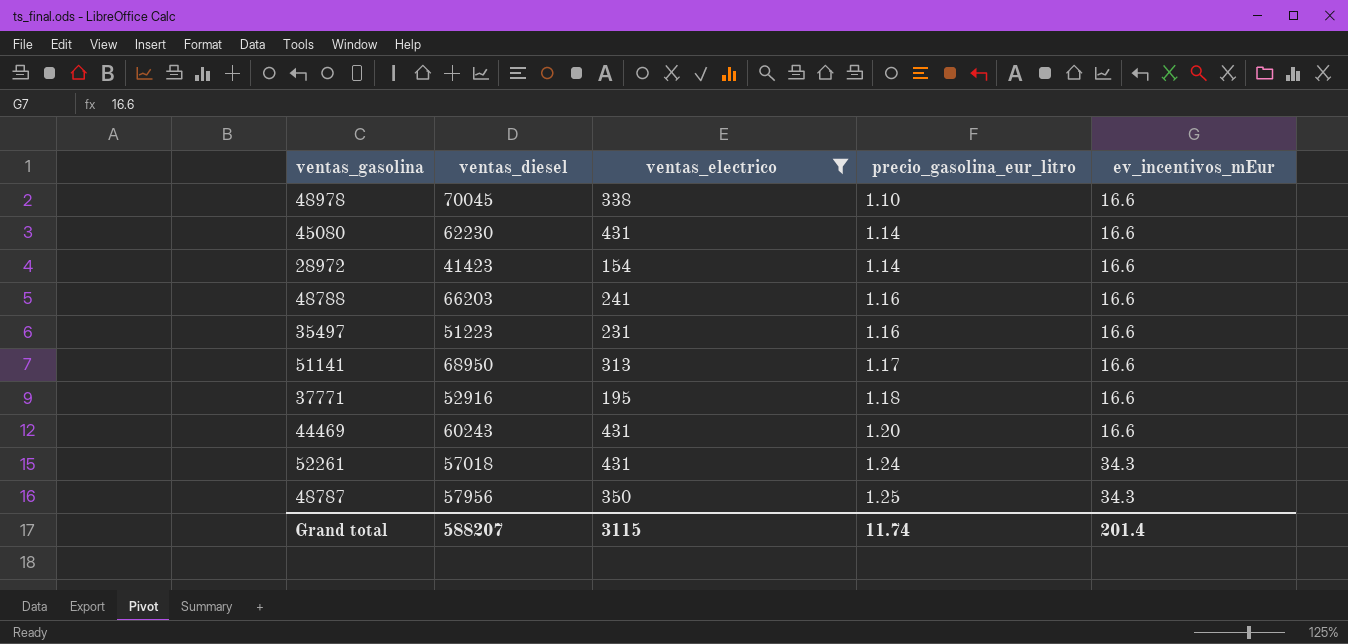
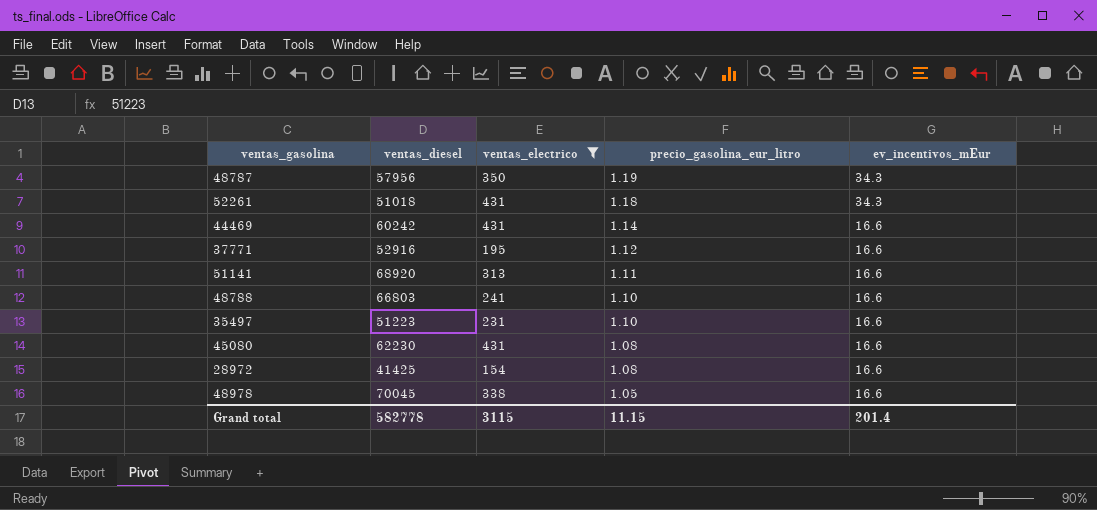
row order: precio_gasolina_eur_litro ascending -> precio_gasolina_eur_litro descending
48787 | precio_gasolina_eur_litro: 1.25 -> 1.19
52261 | ventas_diesel: 57018 -> 51018
52261 | precio_gasolina_eur_litro: 1.24 -> 1.18
44469 | ventas_diesel: 60243 -> 60242
44469 | precio_gasolina_eur_litro: 1.20 -> 1.14
37771 | precio_gasolina_eur_litro: 1.18 -> 1.12
51141 | ventas_diesel: 68950 -> 68920
51141 | precio_gasolina_eur_litro: 1.17 -> 1.11
48788 | ventas_diesel: 66203 -> 66803
48788 | precio_gasolina_eur_litro: 1.16 -> 1.10
35497 | precio_gasolina_eur_litro: 1.16 -> 1.10
45080 | precio_gasolina_eur_litro: 1.14 -> 1.08
28972 | ventas_diesel: 41423 -> 41425
28972 | precio_gasolina_eur_litro: 1.14 -> 1.08
48978 | precio_gasolina_eur_litro: 1.10 -> 1.05
Grand total | ventas_diesel: 588207 -> 582778
Grand total | precio_gasolina_eur_litro: 11.74 -> 11.15

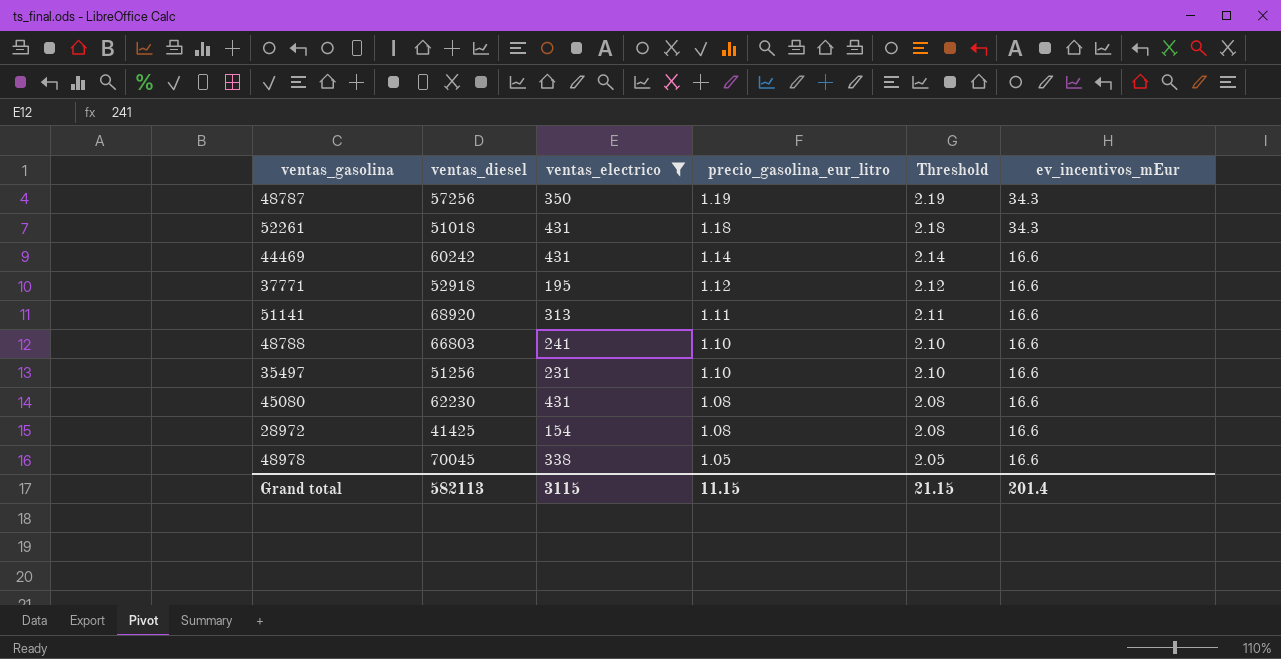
column Threshold | formula: none -> [precio_gasolina_eur_litro] + 1
48787 | ventas_diesel: 57956 -> 57256
37771 | ventas_diesel: 52916 -> 52918
35497 | ventas_diesel: 51223 -> 51256
Grand total | ventas_diesel: 582778 -> 582113

